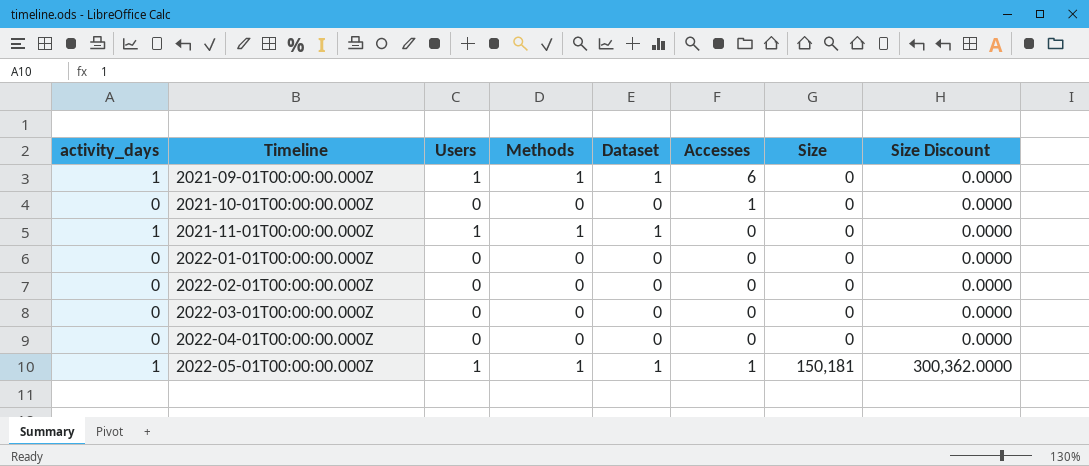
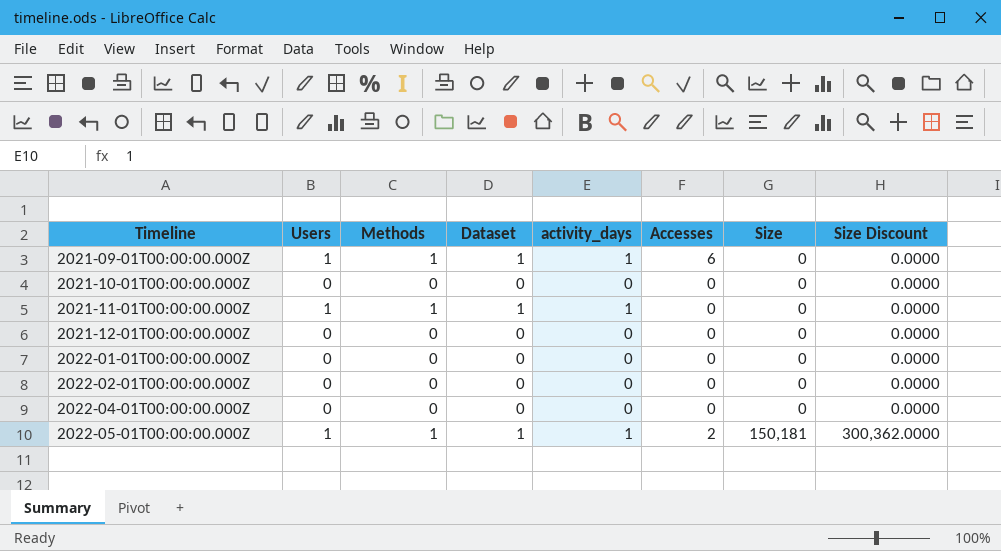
column activity_days | position: 1 -> 5
row 2022-03-01T00:00:00.000Z: 0 | 0 | 0 | 0 | 0 | 0 | 0.0000 -> none
2021-10-01T00:00:00.000Z | Accesses: 1 -> 0
row 2021-12-01T00:00:00.000Z: none -> 0 | 0 | 0 | 0 | 0 | 0 | 0.0000
2022-05-01T00:00:00.000Z | Accesses: 1 -> 2

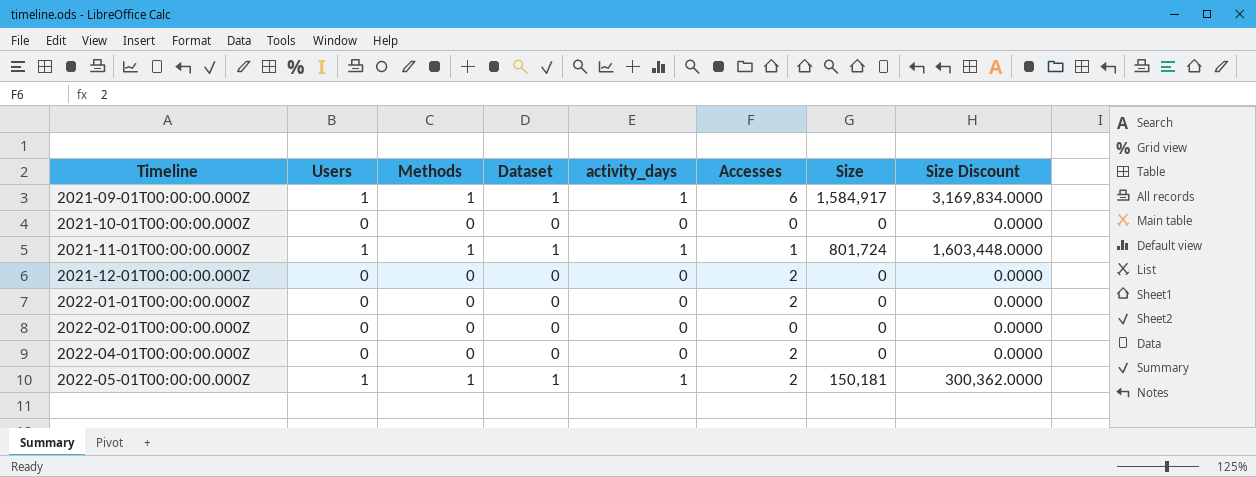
2021-09-01T00:00:00.000Z | Size: 0 -> 1,584,917
2021-09-01T00:00:00.000Z | Size Discount: 0.0000 -> 3,169,834.0000
2021-11-01T00:00:00.000Z | Accesses: 0 -> 1
2021-11-01T00:00:00.000Z | Size: 0 -> 801,724
2021-11-01T00:00:00.000Z | Size Discount: 0.0000 -> 1,603,448.0000
2021-12-01T00:00:00.000Z | Accesses: 0 -> 2
2022-01-01T00:00:00.000Z | Accesses: 0 -> 2
2022-04-01T00:00:00.000Z | Accesses: 0 -> 2

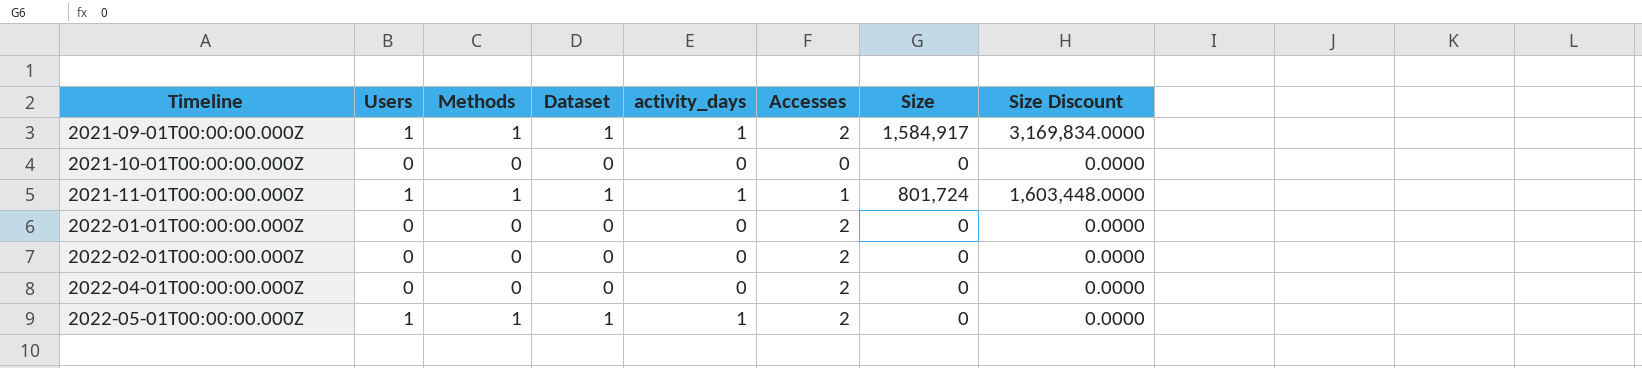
row 2021-12-01T00:00:00.000Z: 0 | 0 | 0 | 0 | 2 | 0 | 0.0000 -> none
2021-09-01T00:00:00.000Z | Accesses: 6 -> 2
2022-02-01T00:00:00.000Z | Accesses: 0 -> 2
2022-05-01T00:00:00.000Z | Size: 150,181 -> 0
2022-05-01T00:00:00.000Z | Size Discount: 300,362.0000 -> 0.0000

